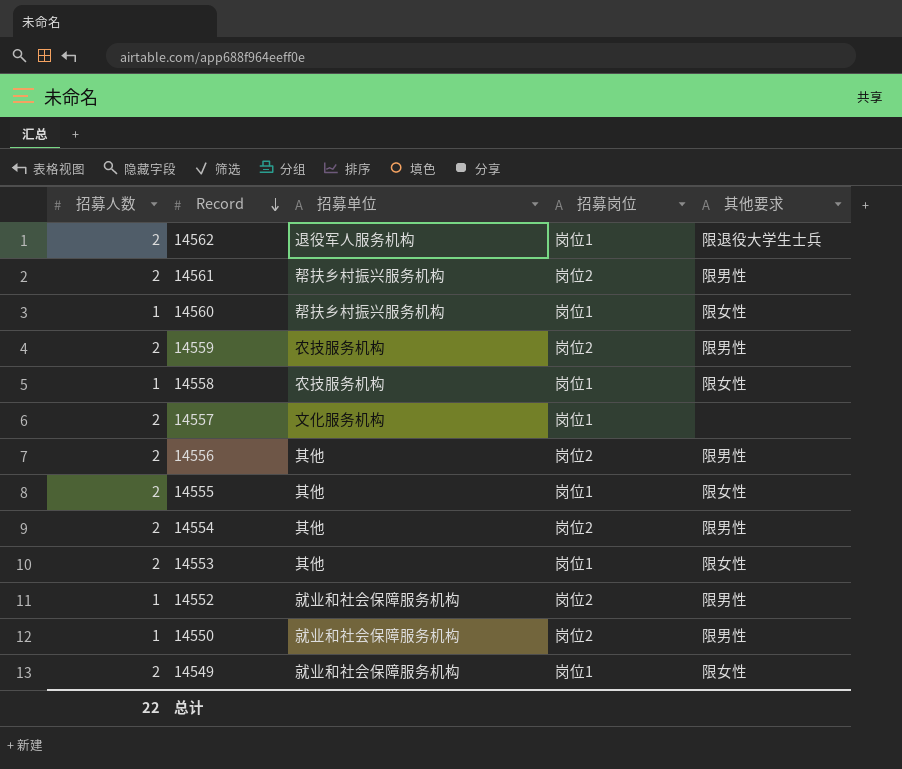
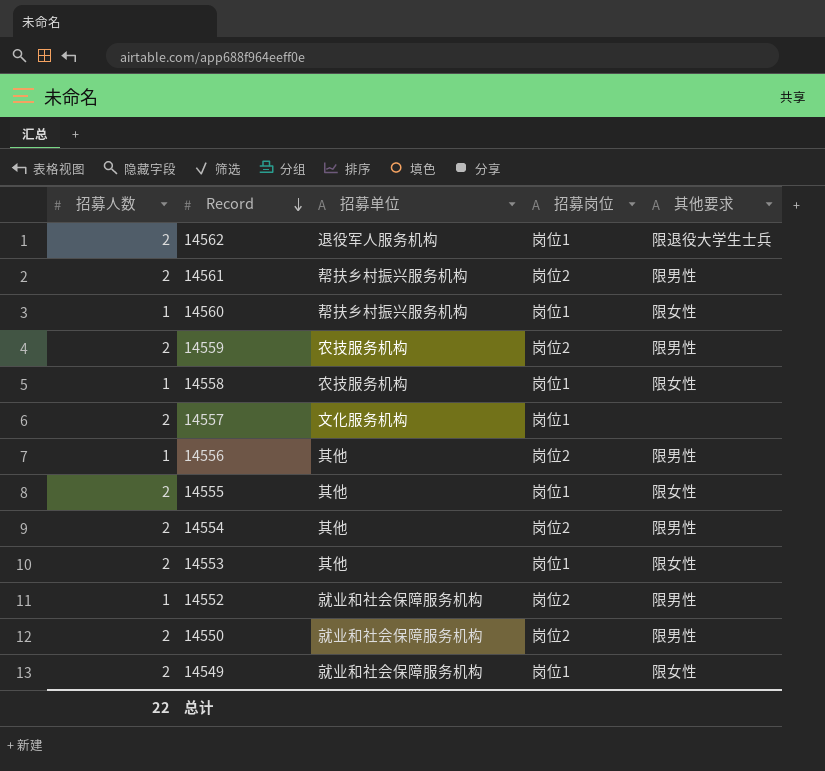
14556 | 招募人数: 2 -> 1
14550 | 招募人数: 1 -> 2

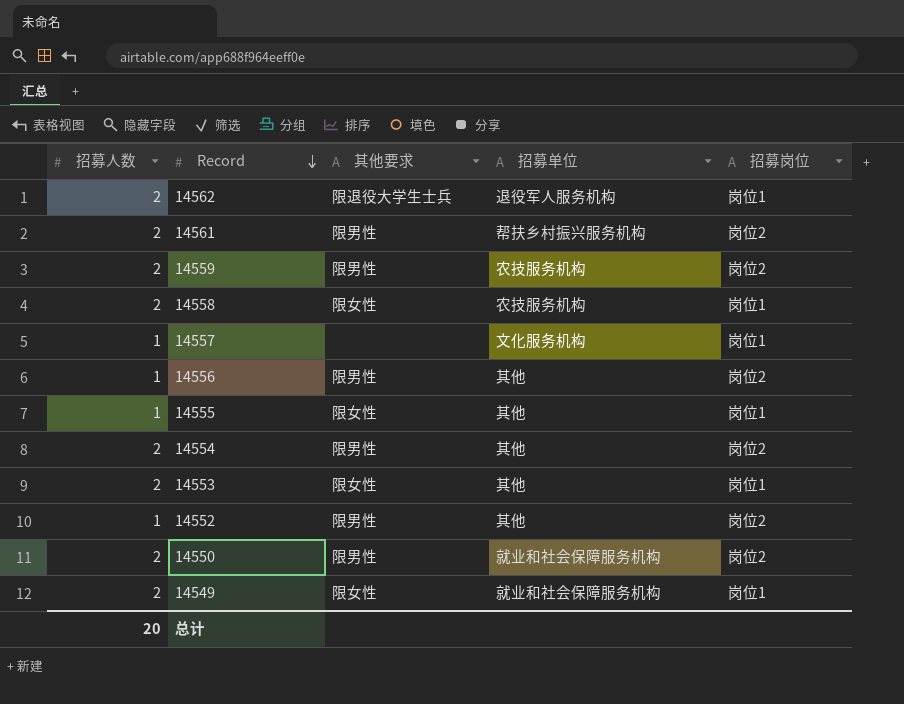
column 其他要求 | position: 5 -> 3
row 14560: 1 | 帮扶乡村振兴服务机构 | 岗位1 | 限女性 -> none
14558 | 招募人数: 1 -> 2
14557 | 招募人数: 2 -> 1
14555 | 招募人数: 2 -> 1
14552 | 招募单位: 就业和社会保障服务机构 -> 其他
总计 | 招募人数: 22 -> 20

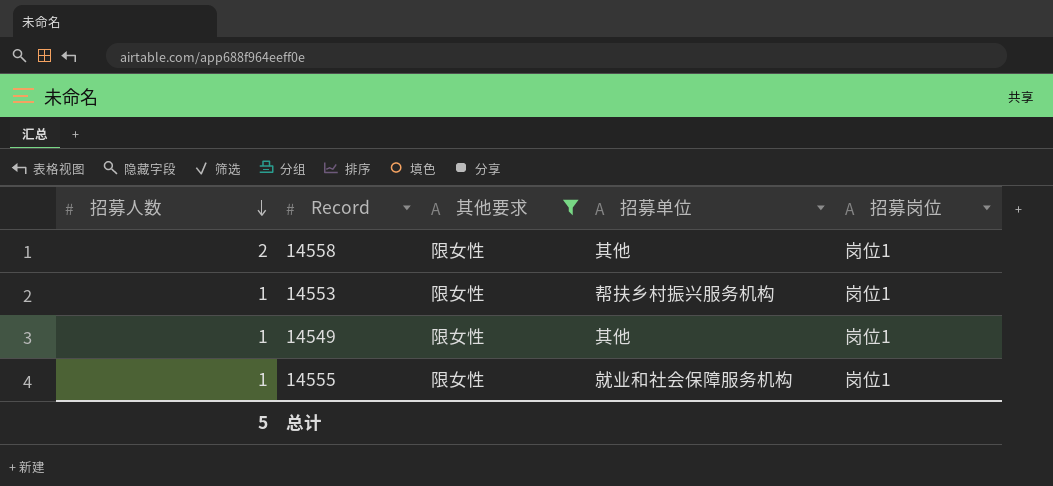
filter: none -> 其他要求 = 限女性
row order: Record descending -> 招募人数 descending
14558 | 招募单位: 农技服务机构 -> 其他
14553 | 招募人数: 2 -> 1
14553 | 招募单位: 其他 -> 帮扶乡村振兴服务机构
14549 | 招募人数: 2 -> 1
14549 | 招募单位: 就业和社会保障服务机构 -> 其他
14555 | 招募单位: 其他 -> 就业和社会保障服务机构
总计 | 招募人数: 20 -> 5

